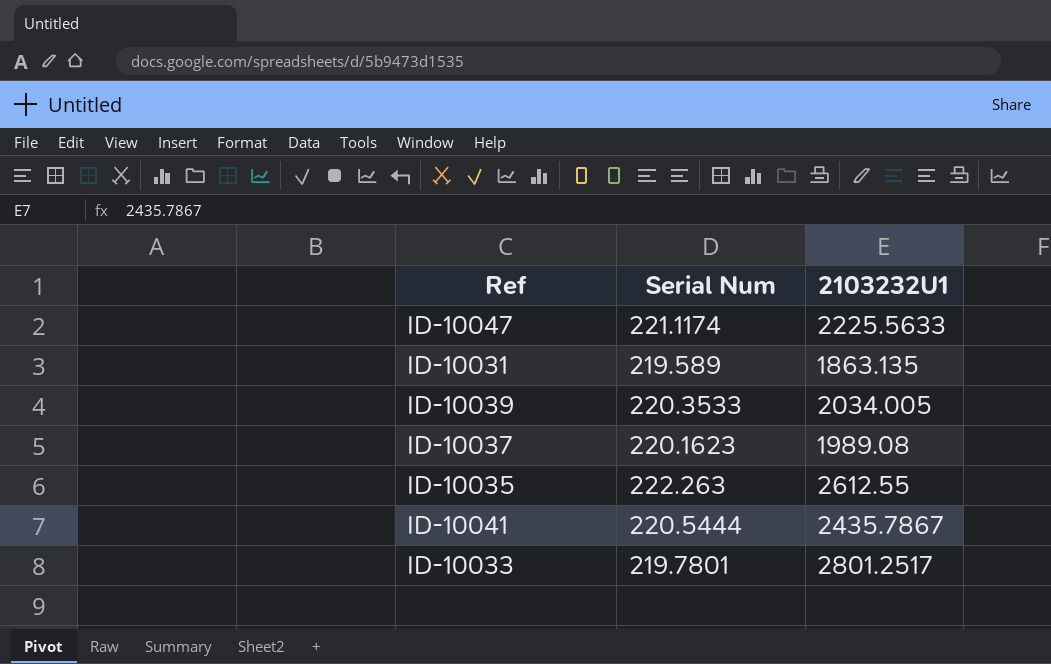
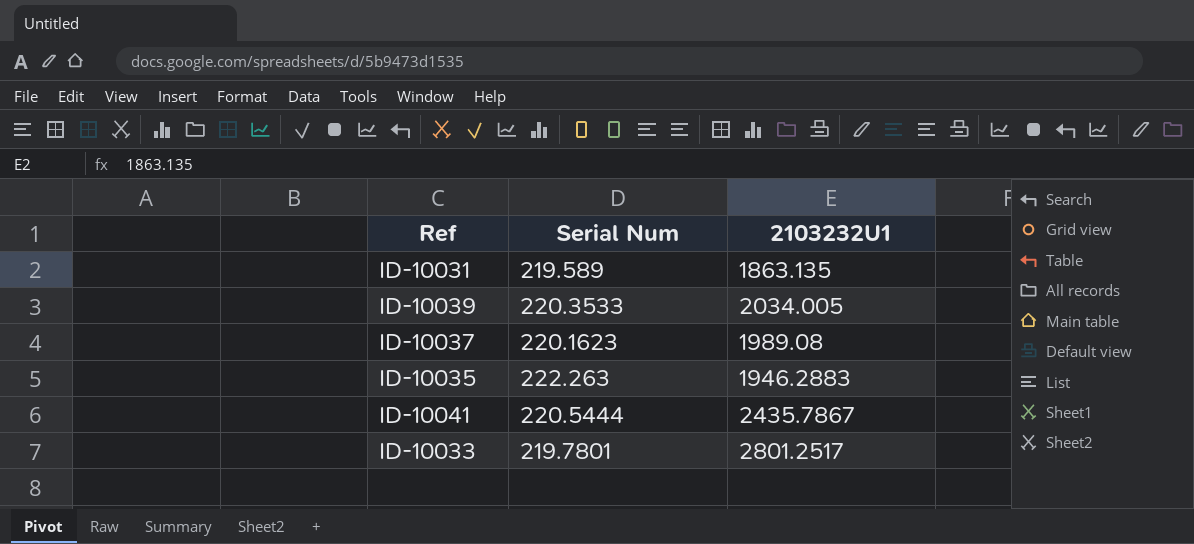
row ID-10047: 221.1174 | 2225.5633 -> none
ID-10035 | 2103232U1: 2612.55 -> 1946.2883

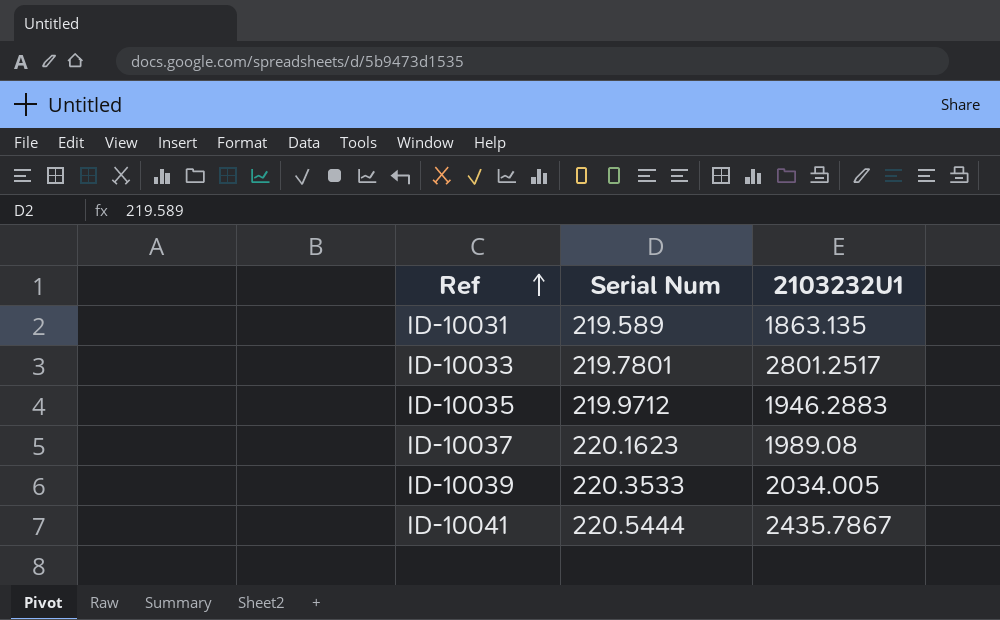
row order: none -> Ref ascending
ID-10035 | Serial Num: 222.263 -> 219.9712

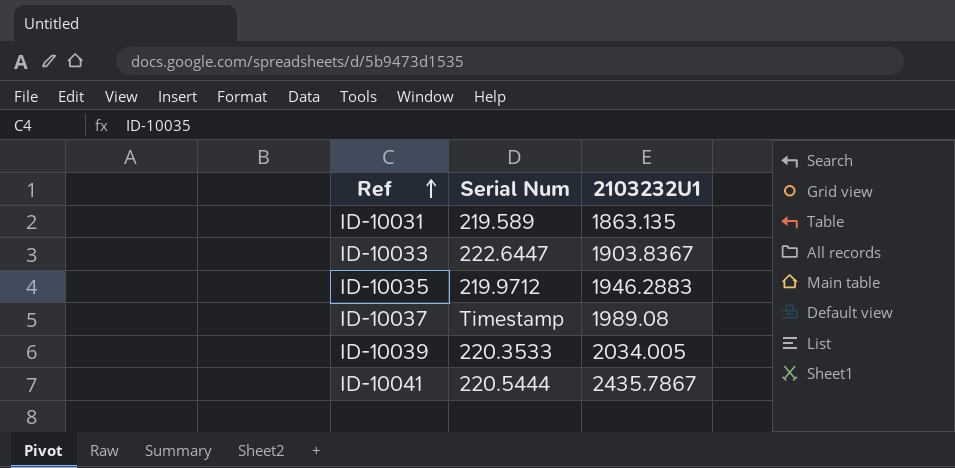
ID-10033 | Serial Num: 219.7801 -> 222.6447
ID-10033 | 2103232U1: 2801.2517 -> 1903.8367
ID-10037 | Serial Num: 220.1623 -> Timestamp

